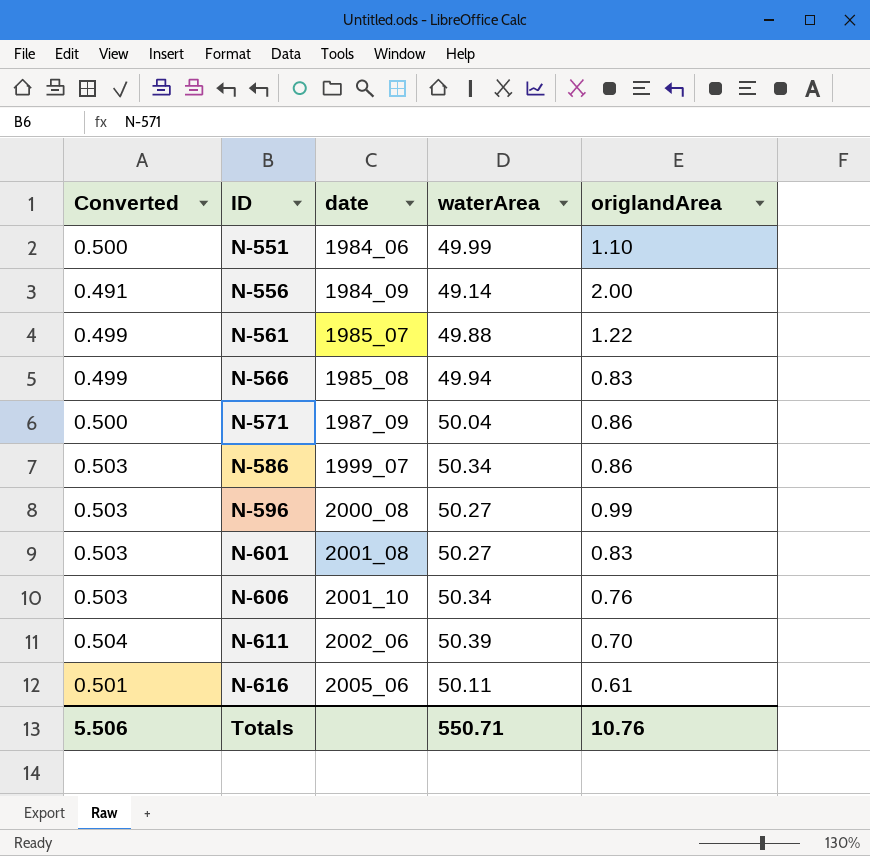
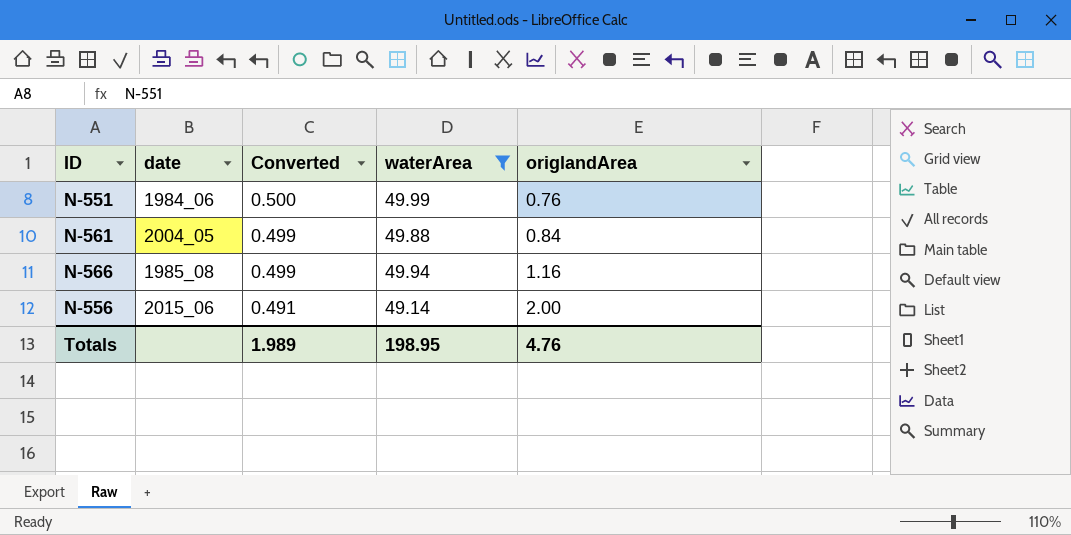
filter: none -> waterArea <= 49.99
row order: ID ascending -> Converted descending
column Converted | position: 1 -> 3
N-551 | origlandArea: 1.10 -> 0.76
N-561 | date: 1985_07 -> 2004_05
N-561 | origlandArea: 1.22 -> 0.84
N-566 | origlandArea: 0.83 -> 1.16
N-556 | date: 1984_09 -> 2015_06
Totals | Converted: 5.506 -> 1.989
Totals | waterArea: 550.71 -> 198.95
Totals | origlandArea: 10.76 -> 4.76

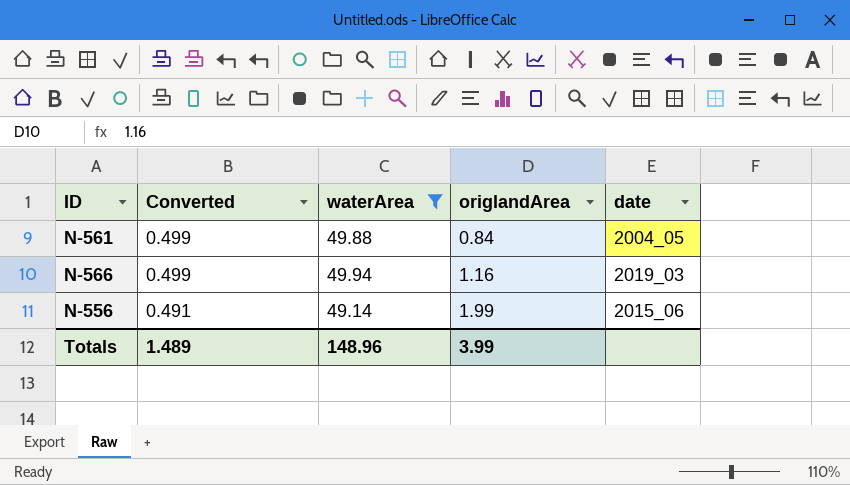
column date | position: 2 -> 5
row N-551: 1984_06 | 0.500 | 49.99 | 0.76 -> none
N-566 | date: 1985_08 -> 2019_03
N-556 | origlandArea: 2.00 -> 1.99
Totals | Converted: 1.989 -> 1.489
Totals | waterArea: 198.95 -> 148.96
Totals | origlandArea: 4.76 -> 3.99

